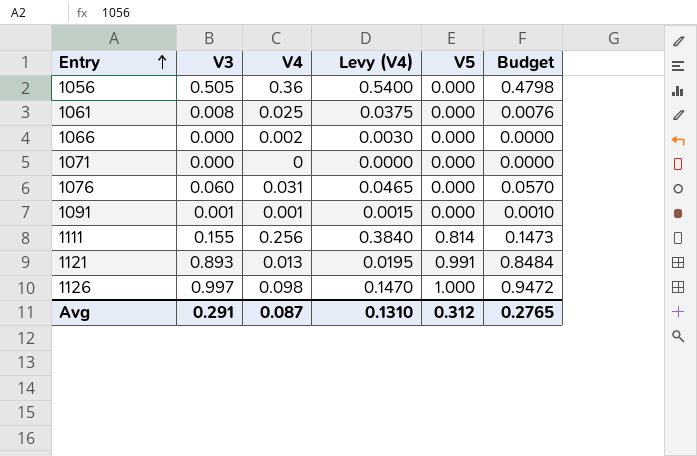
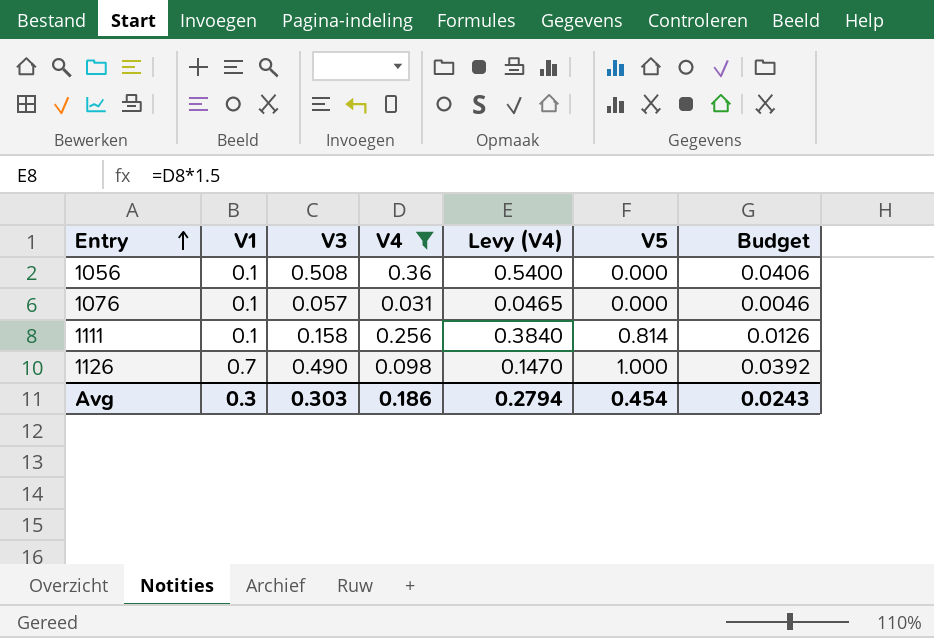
filter: none -> V4 >= 0.031
column V1 | position: none -> 2
column Budget | formula: [V3] * 0.95 -> [V3] * 0.08
1056 | V3: 0.505 -> 0.508
1076 | V3: 0.060 -> 0.057
1111 | V3: 0.155 -> 0.158
1126 | V3: 0.997 -> 0.490
Avg | V3: 0.291 -> 0.303
Avg | V4: 0.087 -> 0.186
Avg | Levy (V4): 0.1310 -> 0.2794
Avg | V5: 0.312 -> 0.454
Avg | Budget: 0.2765 -> 0.0243

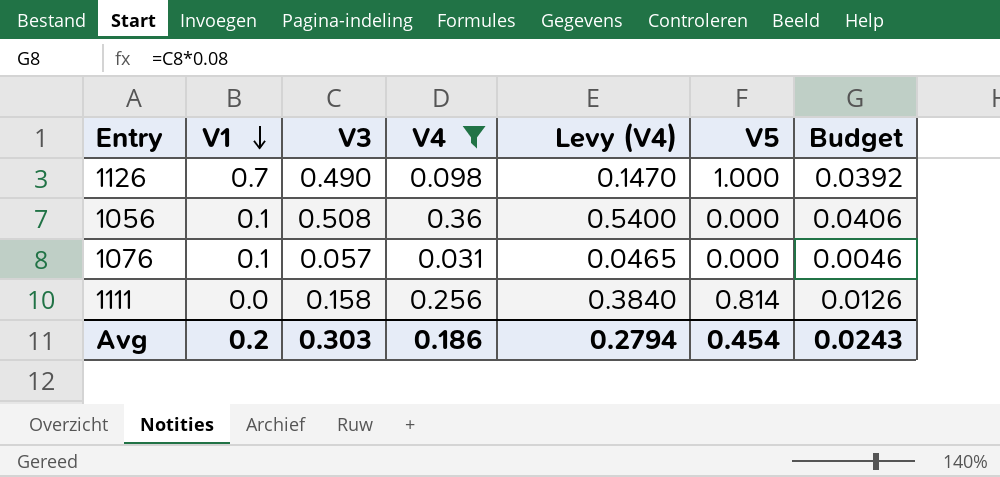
row order: Entry ascending -> V1 descending
1111 | V1: 0.1 -> 0.0
Avg | V1: 0.3 -> 0.2

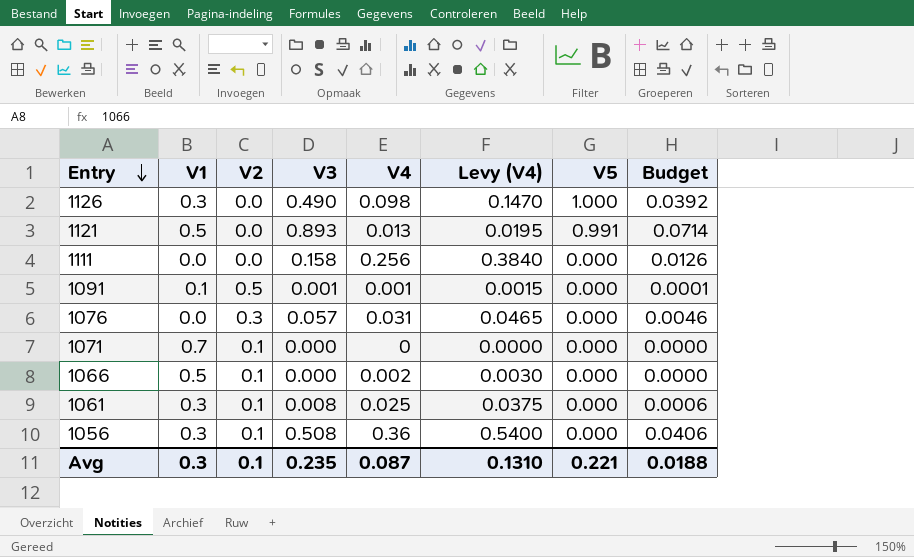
filter: V4 >= 0.031 -> none
row order: V1 descending -> Entry descending
column V2 | position: none -> 3
1126 | V1: 0.7 -> 0.3
1111 | V5: 0.814 -> 0.000
1076 | V1: 0.1 -> 0.0
1056 | V1: 0.1 -> 0.3
Avg | V1: 0.2 -> 0.3
Avg | V3: 0.303 -> 0.235
Avg | V4: 0.186 -> 0.087
Avg | Levy (V4): 0.2794 -> 0.1310
Avg | V5: 0.454 -> 0.221
Avg | Budget: 0.0243 -> 0.0188

